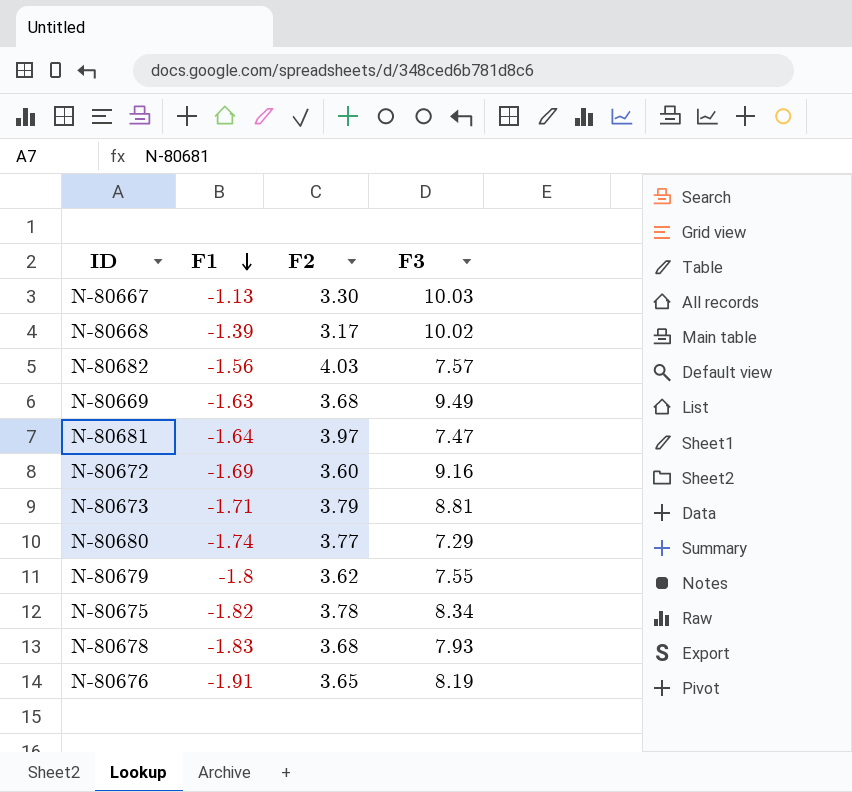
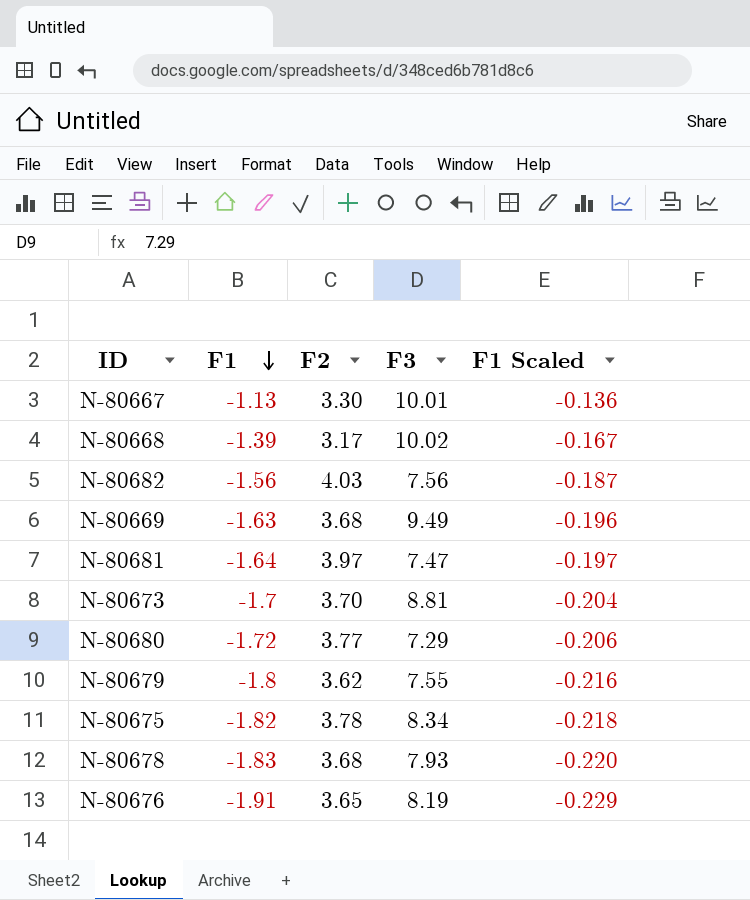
column F1 Scaled | formula: none -> [F1] * 0.12
row N-80672: -1.69 | 3.60 | 9.16 -> none
N-80667 | F3: 10.03 -> 10.01
N-80682 | F3: 7.57 -> 7.56
N-80673 | F1: -1.71 -> -1.7
N-80673 | F2: 3.79 -> 3.70
N-80680 | F1: -1.74 -> -1.72

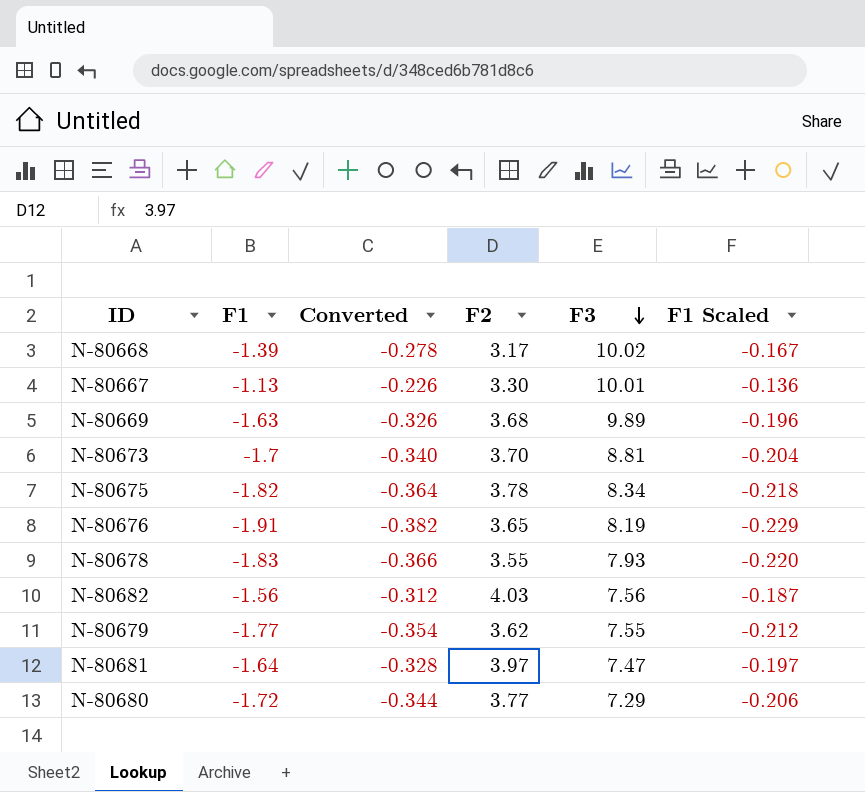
row order: F1 descending -> F3 descending
column Converted | formula: none -> [F1] * 0.2
N-80669 | F3: 9.49 -> 9.89
N-80678 | F2: 3.68 -> 3.55
N-80679 | F1: -1.8 -> -1.77
N-80679 | F1 Scaled: -0.216 -> -0.212

